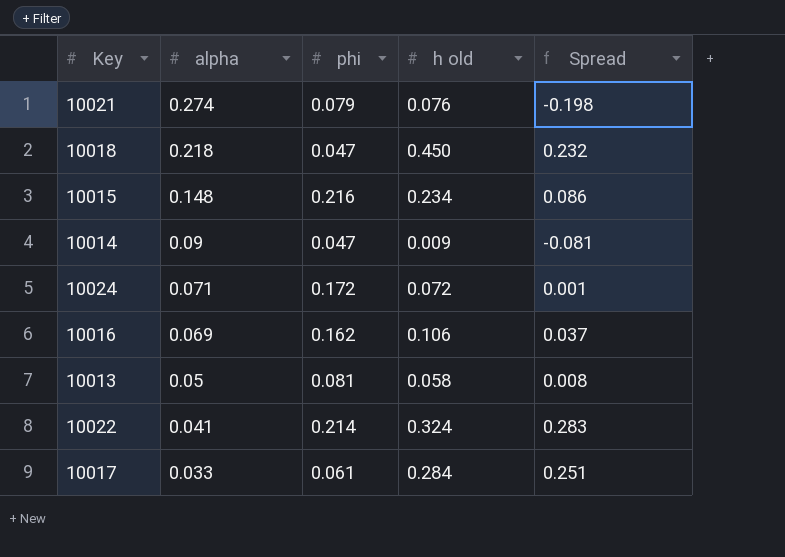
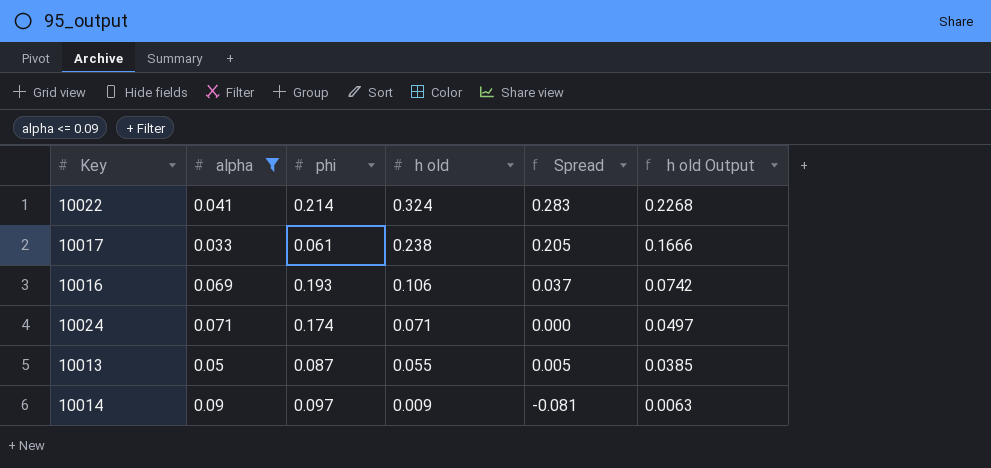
filter: none -> alpha <= 0.09
row order: alpha descending -> h old descending
column h old Output | formula: none -> [h old] * 0.7
10017 | h old: 0.284 -> 0.238
10017 | Spread: 0.251 -> 0.205
10016 | phi: 0.162 -> 0.193
10024 | phi: 0.172 -> 0.174
10024 | h old: 0.072 -> 0.071
10024 | Spread: 0.001 -> 0.000
10013 | phi: 0.081 -> 0.087
10013 | h old: 0.058 -> 0.055
10013 | Spread: 0.008 -> 0.005
10014 | phi: 0.047 -> 0.097

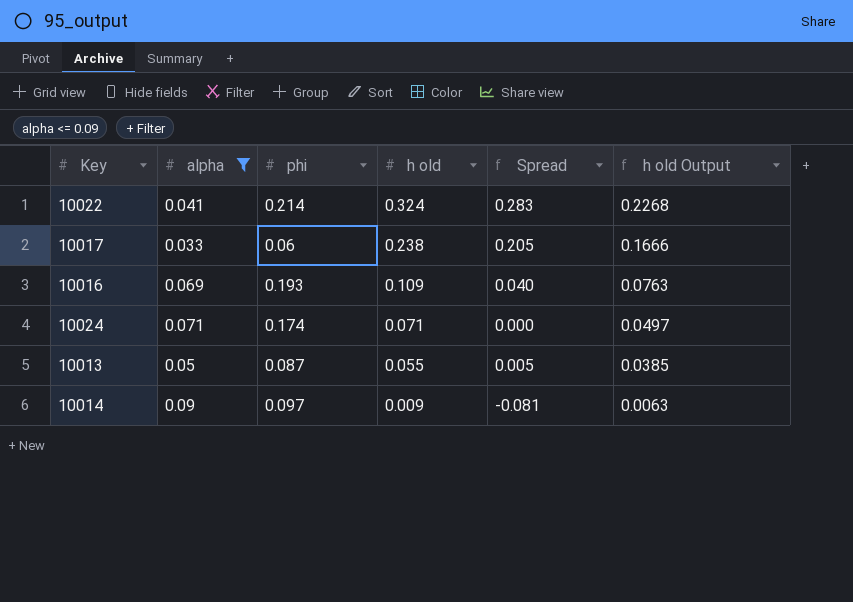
10017 | phi: 0.061 -> 0.06
10016 | h old: 0.106 -> 0.109
10016 | Spread: 0.037 -> 0.040
10016 | h old Output: 0.0742 -> 0.0763

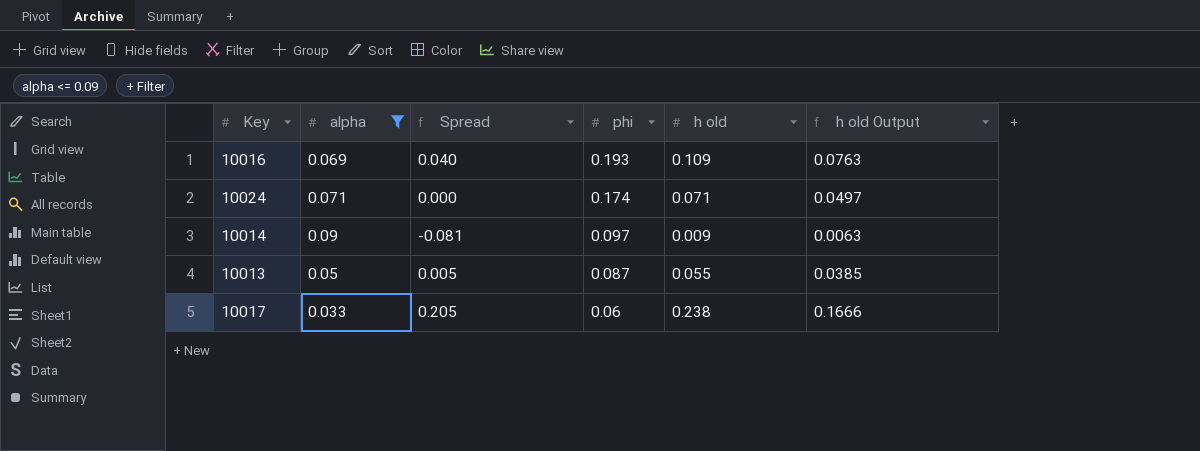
row order: h old descending -> phi descending
column Spread | position: 5 -> 3
row 10022: 0.041 | 0.214 | 0.324 | 0.283 | 0.2268 -> none

